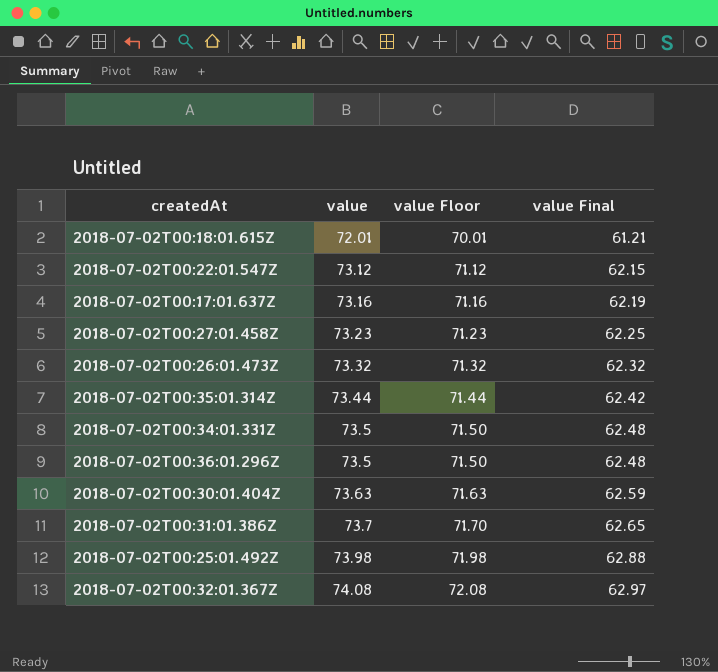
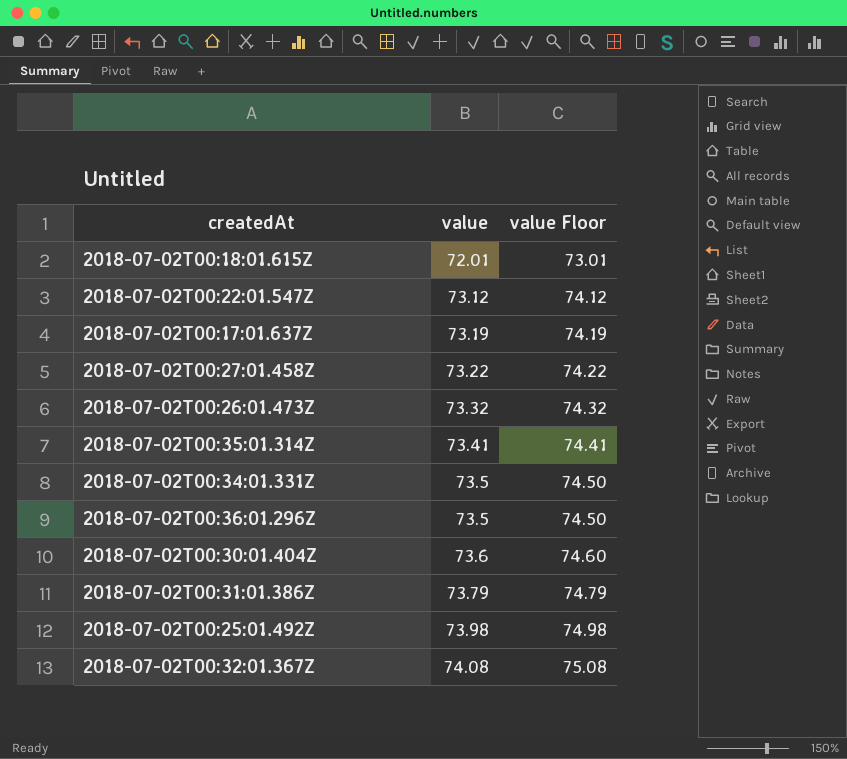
column value Final | formula: [value] * 0.85 -> none
column value Floor | formula: [value] - 2 -> [value] + 1
2018-07-02T00:17:01.637Z | value: 73.16 -> 73.19
2018-07-02T00:27:01.458Z | value: 73.23 -> 73.22
2018-07-02T00:35:01.314Z | value: 73.44 -> 73.41
2018-07-02T00:30:01.404Z | value: 73.63 -> 73.6
2018-07-02T00:31:01.386Z | value: 73.7 -> 73.79

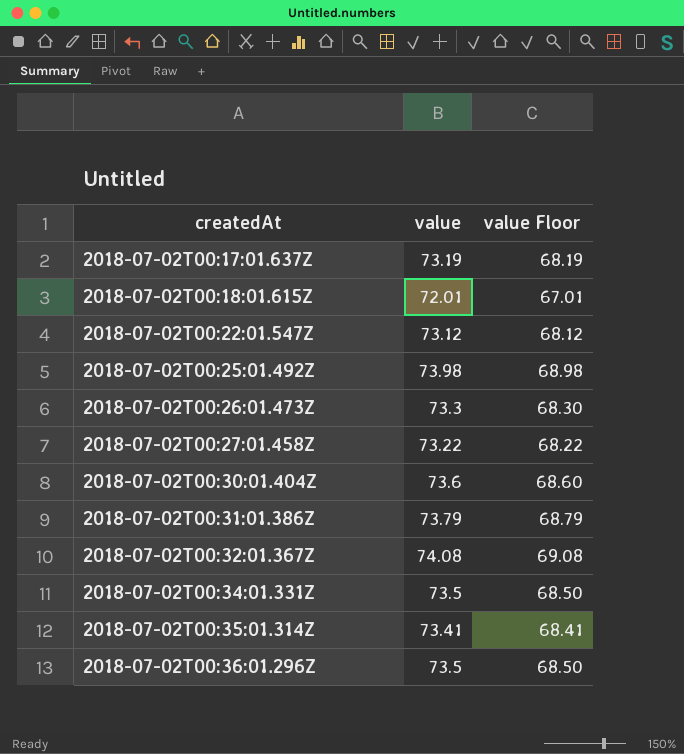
row order: value ascending -> createdAt ascending
column value Floor | formula: [value] + 1 -> [value] - 5
2018-07-02T00:26:01.473Z | value: 73.32 -> 73.3

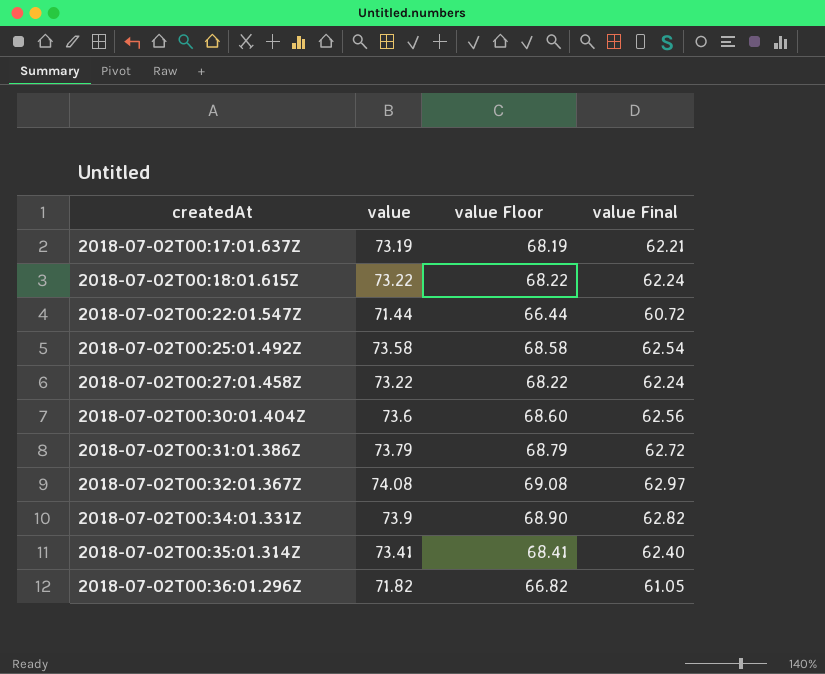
column value Final | formula: none -> [value] * 0.85
row 2018-07-02T00:26:01.473Z: 73.3 | 68.30 -> none
2018-07-02T00:18:01.615Z | value: 72.01 -> 73.22
2018-07-02T00:18:01.615Z | value Floor: 67.01 -> 68.22
2018-07-02T00:22:01.547Z | value: 73.12 -> 71.44
2018-07-02T00:22:01.547Z | value Floor: 68.12 -> 66.44
2018-07-02T00:25:01.492Z | value: 73.98 -> 73.58
2018-07-02T00:25:01.492Z | value Floor: 68.98 -> 68.58
2018-07-02T00:34:01.331Z | value: 73.5 -> 73.9
2018-07-02T00:34:01.331Z | value Floor: 68.50 -> 68.90
2018-07-02T00:36:01.296Z | value: 73.5 -> 71.82
2018-07-02T00:36:01.296Z | value Floor: 68.50 -> 66.82

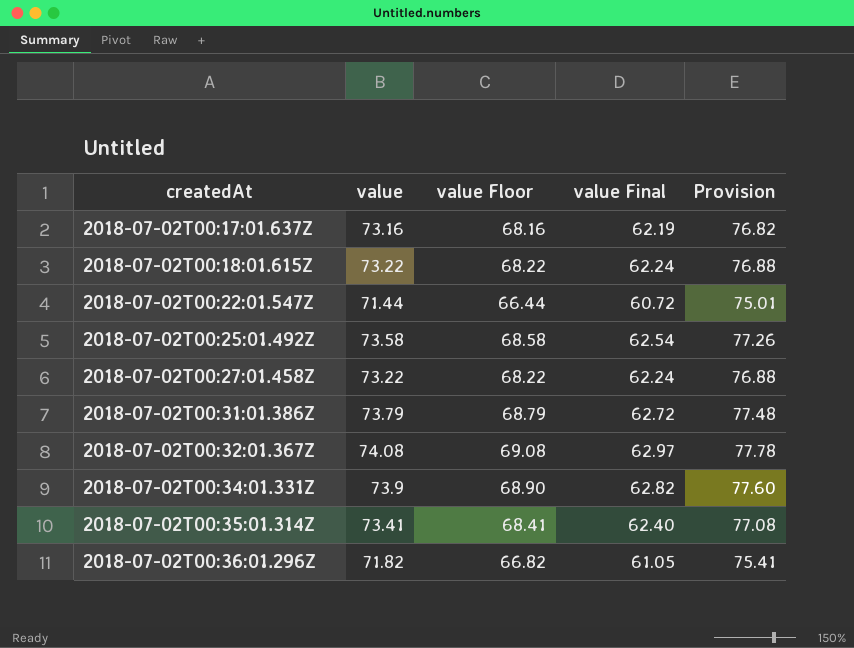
column Provision | formula: none -> [value] * 1.05
row 2018-07-02T00:30:01.404Z: 73.6 | 68.60 | 62.56 -> none
2018-07-02T00:17:01.637Z | value: 73.19 -> 73.16
2018-07-02T00:17:01.637Z | value Floor: 68.19 -> 68.16
2018-07-02T00:17:01.637Z | value Final: 62.21 -> 62.19

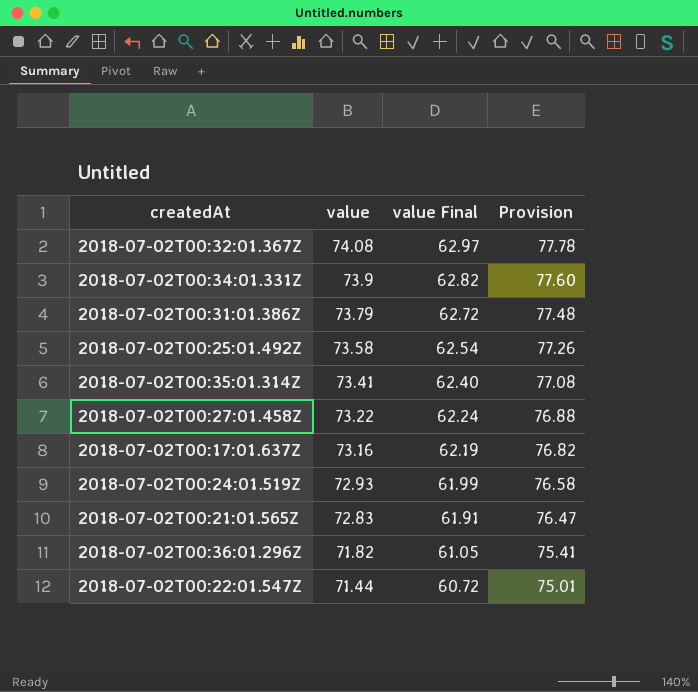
row order: createdAt ascending -> value descending
column value Floor | formula: [value] - 5 -> none
row 2018-07-02T00:18:01.615Z: 73.22 | 68.22 | 62.24 | 76.88 -> none
row 2018-07-02T00:24:01.519Z: none -> 72.93 | 61.99 | 76.58
row 2018-07-02T00:21:01.565Z: none -> 72.83 | 61.91 | 76.47

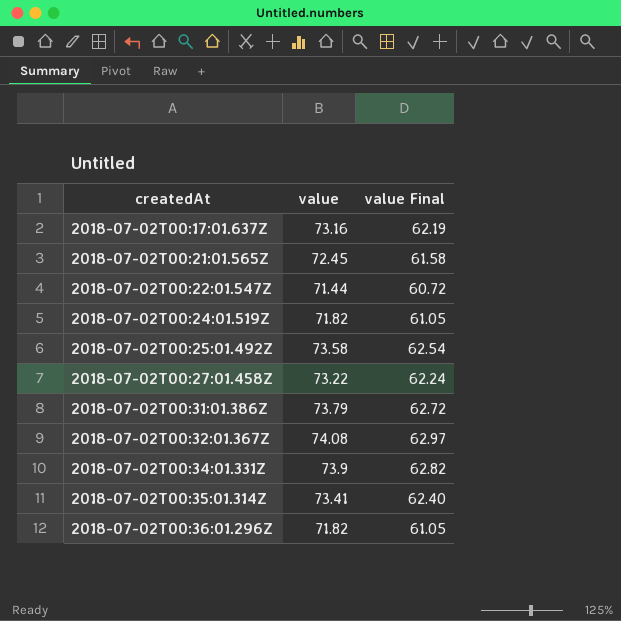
row order: value descending -> createdAt ascending
column Provision | formula: [value] * 1.05 -> none
2018-07-02T00:21:01.565Z | value: 72.83 -> 72.45
2018-07-02T00:21:01.565Z | value Final: 61.91 -> 61.58
2018-07-02T00:24:01.519Z | value: 72.93 -> 71.82
2018-07-02T00:24:01.519Z | value Final: 61.99 -> 61.05

